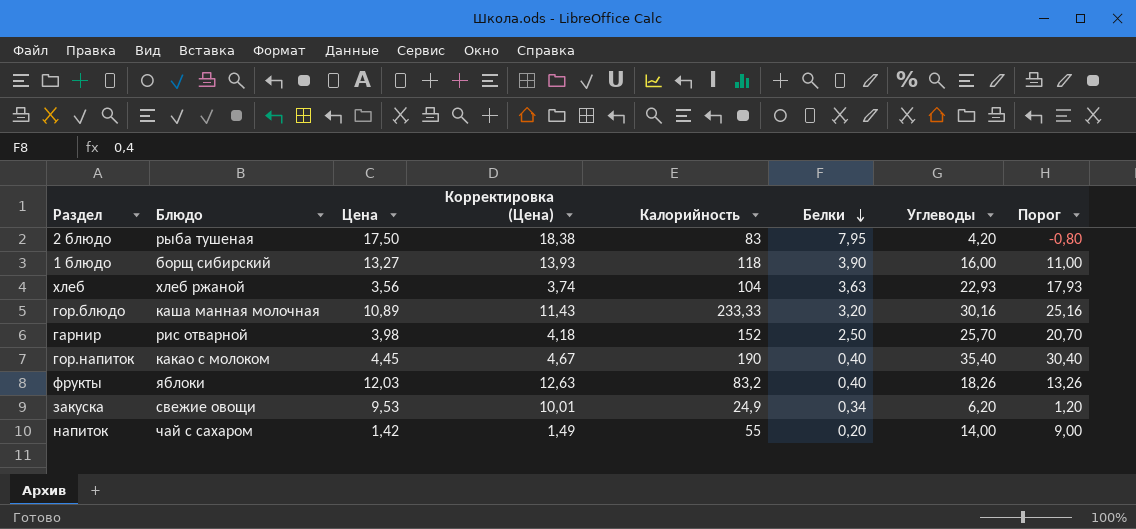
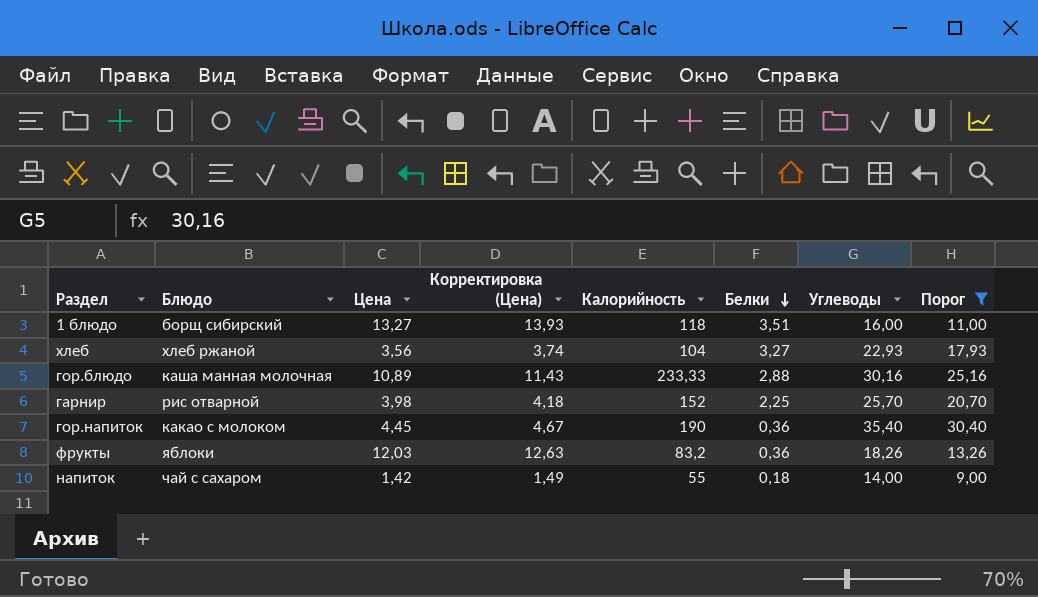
filter: none -> Порог >= 9,00
1 блюдо | Белки: 3,90 -> 3,51
хлеб | Белки: 3,63 -> 3,27
гор.блюдо | Белки: 3,20 -> 2,88
гарнир | Белки: 2,50 -> 2,25
гор.напиток | Белки: 0,40 -> 0,36
фрукты | Белки: 0,40 -> 0,36
напиток | Белки: 0,20 -> 0,18

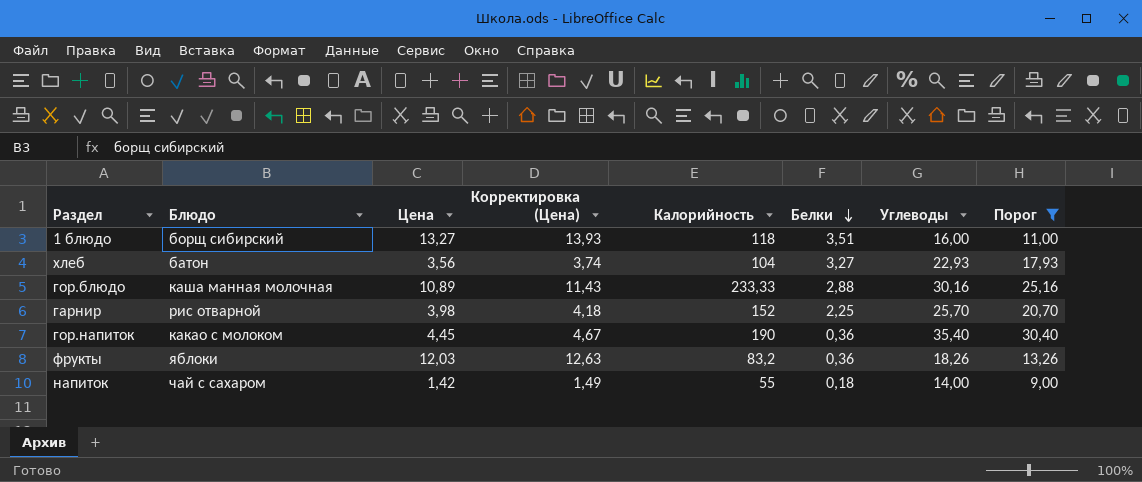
хлеб | Блюдо: хлеб ржаной -> батон

